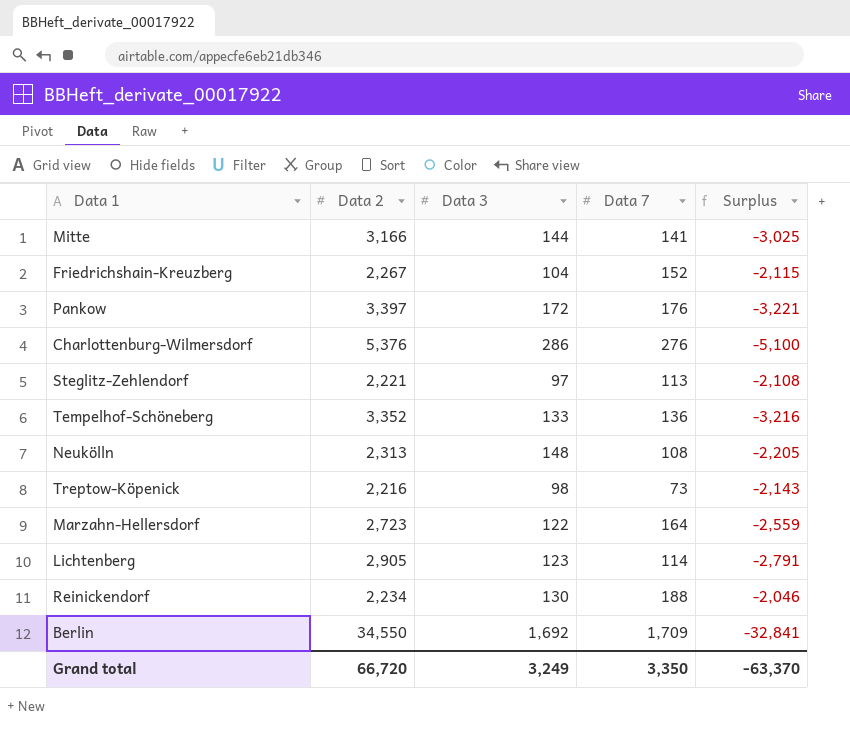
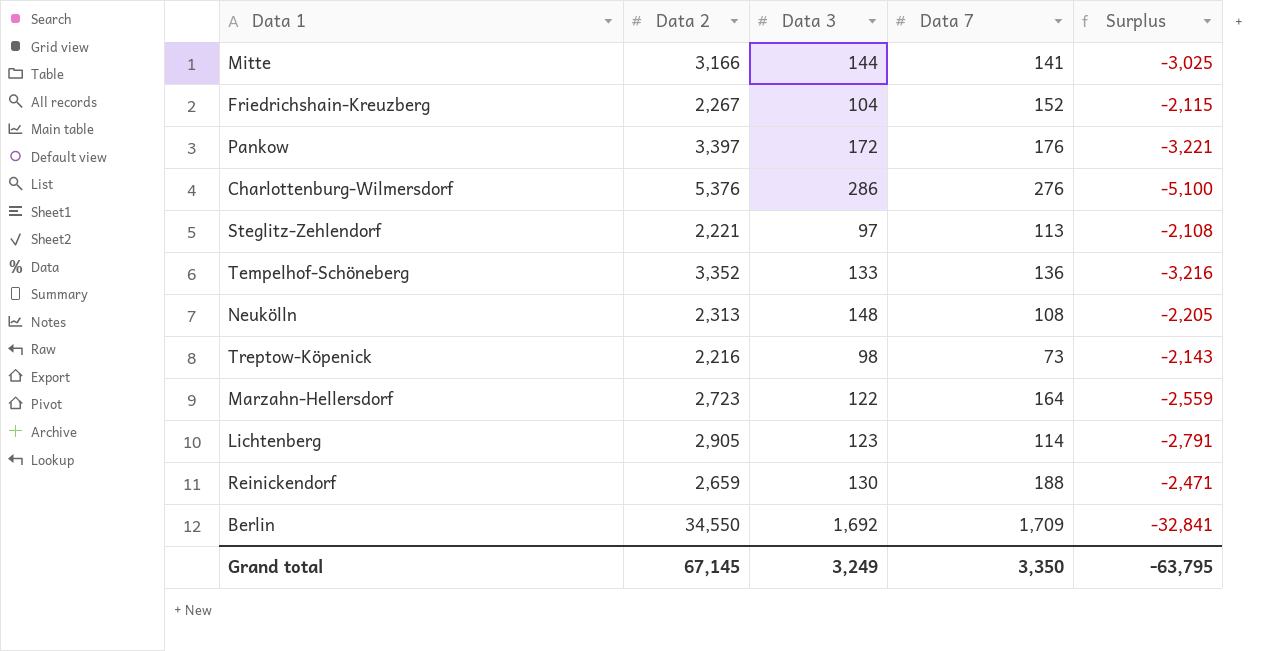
Reinickendorf | Data 2: 2,234 -> 2,659
Reinickendorf | Surplus: -2,046 -> -2,471
Grand total | Data 2: 66,720 -> 67,145
Grand total | Surplus: -63,370 -> -63,795

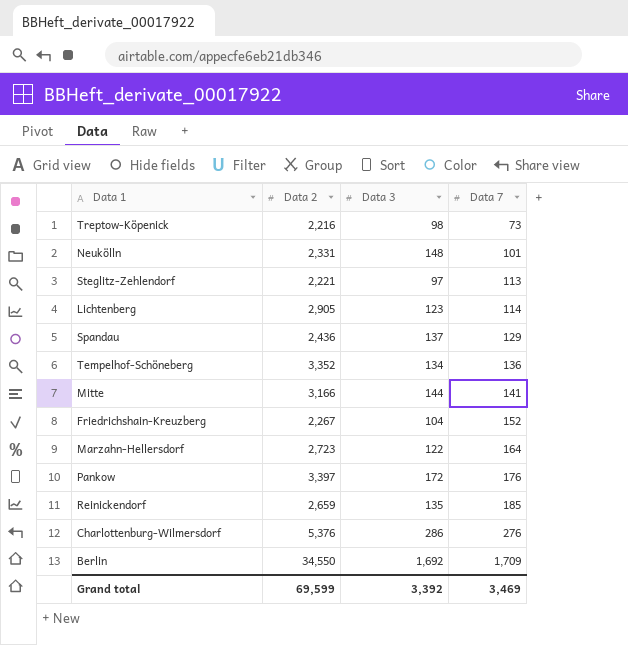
row order: none -> Data 7 ascending
column Surplus | formula: [Data 7] - [Data 2] -> none
Neukölln | Data 2: 2,313 -> 2,331
Neukölln | Data 7: 108 -> 101
row Spandau: none -> 2,436 | 137 | 129
Tempelhof-Schöneberg | Data 3: 133 -> 134
Reinickendorf | Data 3: 130 -> 135
Reinickendorf | Data 7: 188 -> 185
Grand total | Data 2: 67,145 -> 69,599
Grand total | Data 3: 3,249 -> 3,392
Grand total | Data 7: 3,350 -> 3,469

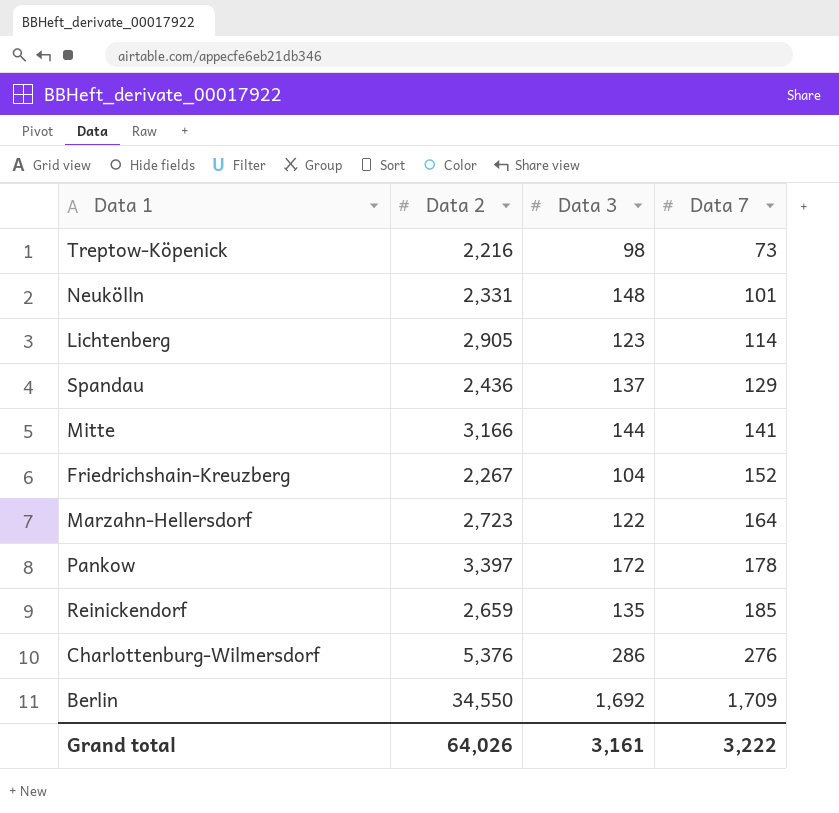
row Steglitz-Zehlendorf: 2,221 | 97 | 113 -> none
row Tempelhof-Schöneberg: 3,352 | 134 | 136 -> none
Pankow | Data 7: 176 -> 178
Grand total | Data 2: 69,599 -> 64,026
Grand total | Data 3: 3,392 -> 3,161
Grand total | Data 7: 3,469 -> 3,222

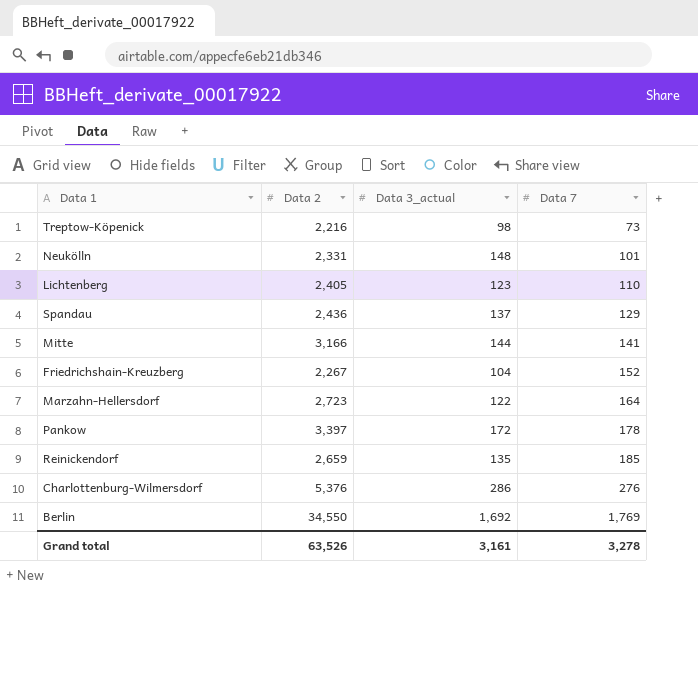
column name: Data 3 -> Data 3_actual
Lichtenberg | Data 2: 2,905 -> 2,405
Lichtenberg | Data 7: 114 -> 110
Berlin | Data 7: 1,709 -> 1,769
Grand total | Data 2: 64,026 -> 63,526
Grand total | Data 7: 3,222 -> 3,278

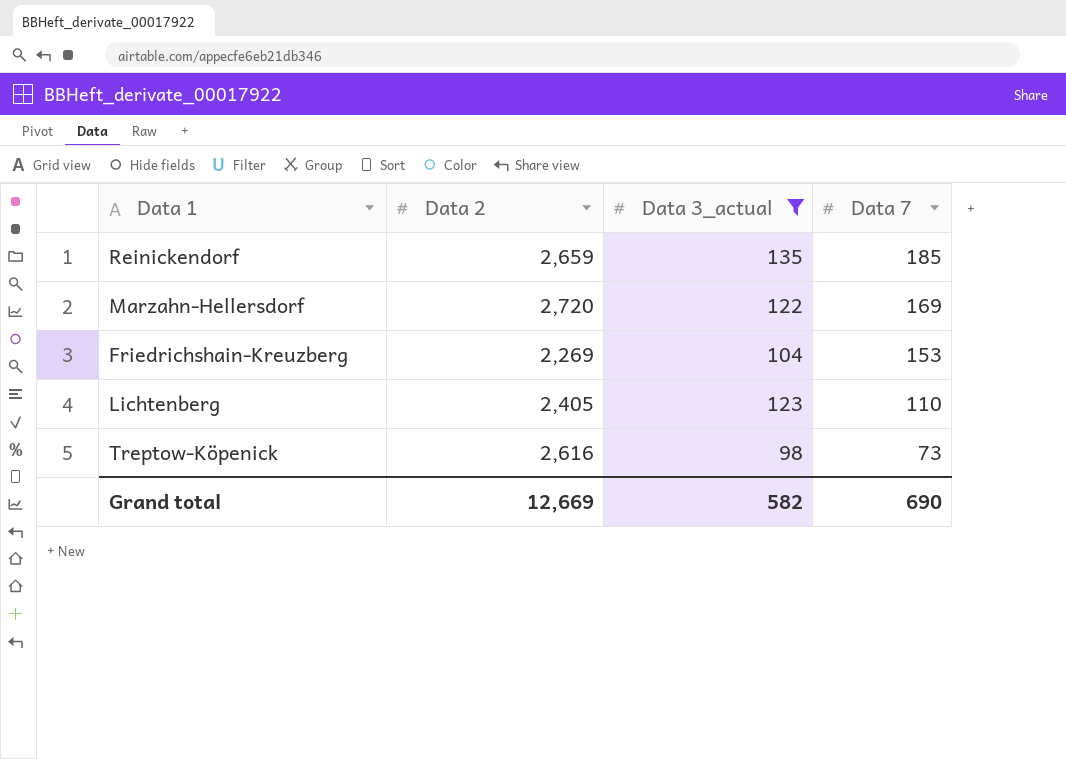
filter: none -> Data 3_actual <= 135
row order: Data 7 ascending -> Data 7 descending
Marzahn-Hellersdorf | Data 2: 2,723 -> 2,720
Marzahn-Hellersdorf | Data 7: 164 -> 169
Friedrichshain-Kreuzberg | Data 2: 2,267 -> 2,269
Friedrichshain-Kreuzberg | Data 7: 152 -> 153
Treptow-Köpenick | Data 2: 2,216 -> 2,616
Grand total | Data 2: 63,526 -> 12,669
Grand total | Data 3_actual: 3,161 -> 582
Grand total | Data 7: 3,278 -> 690

